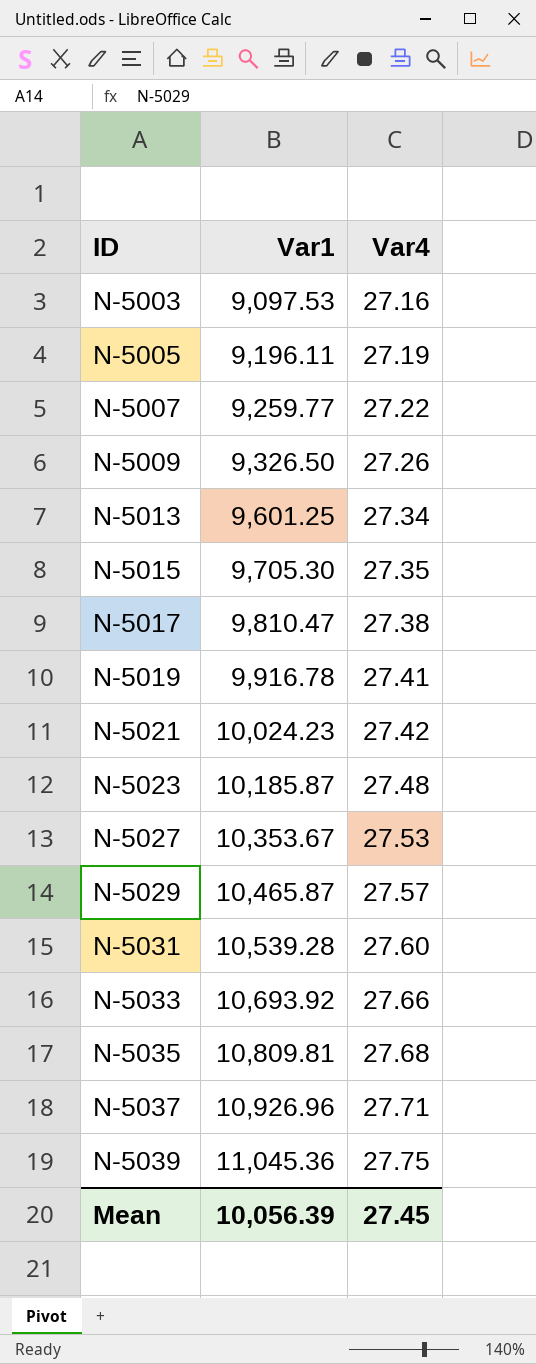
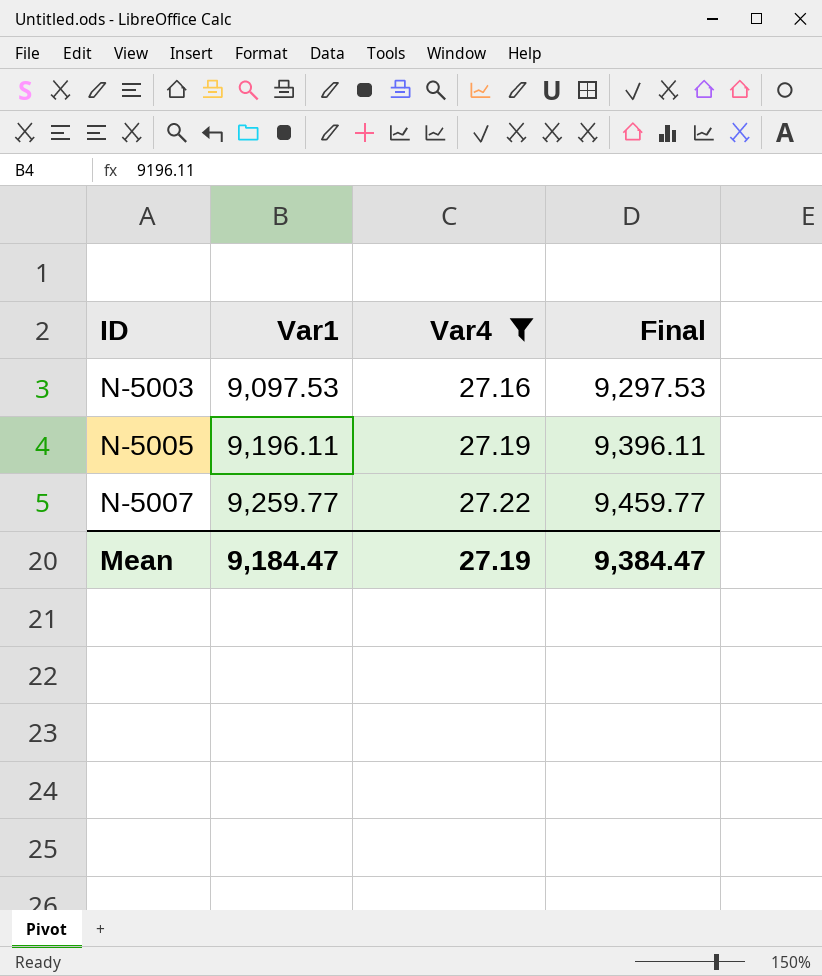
filter: none -> Var4 <= 27.22
column Final | formula: none -> [Var1] + 200
Mean | Var1: 10,056.39 -> 9,184.47
Mean | Var4: 27.45 -> 27.19

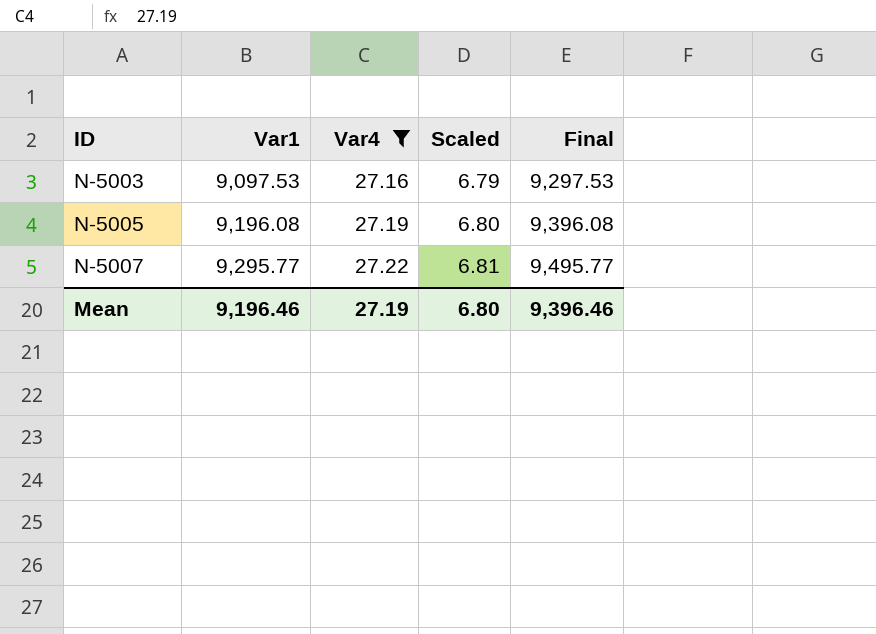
column Scaled | formula: none -> [Var4] * 0.25
N-5005 | Var1: 9,196.11 -> 9,196.08
N-5005 | Final: 9,396.11 -> 9,396.08
N-5007 | Var1: 9,259.77 -> 9,295.77
N-5007 | Final: 9,459.77 -> 9,495.77
Mean | Var1: 9,184.47 -> 9,196.46
Mean | Final: 9,384.47 -> 9,396.46

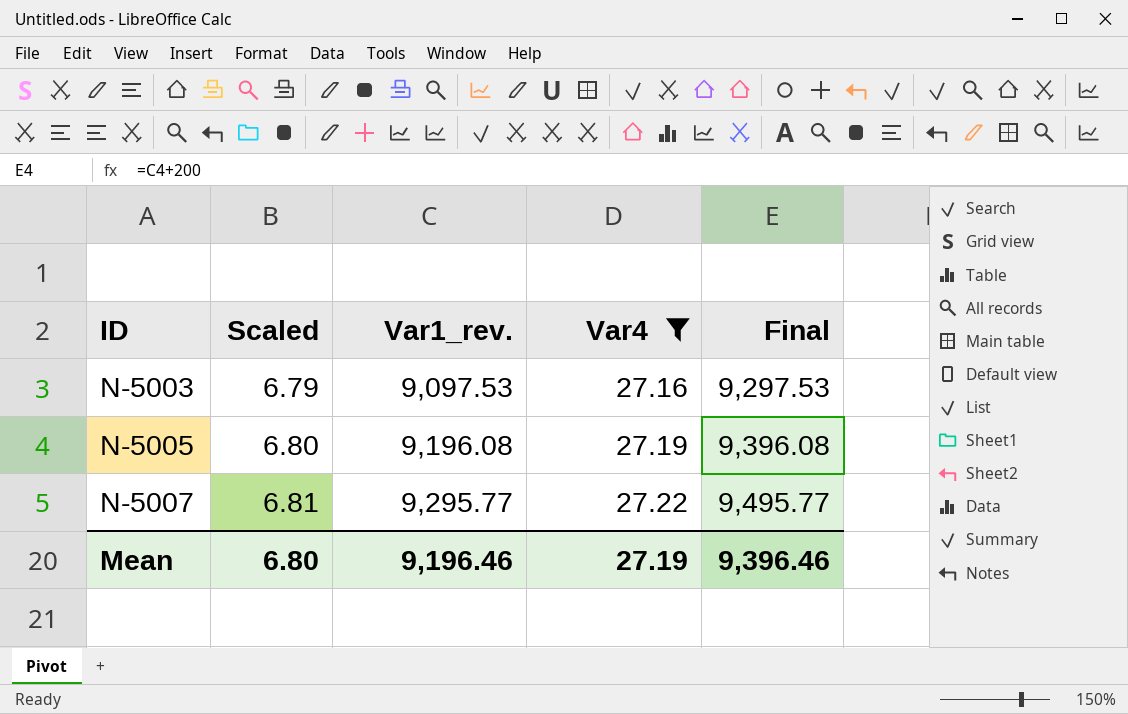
column Scaled | position: 4 -> 2
column name: Var1 -> Var1_rev.

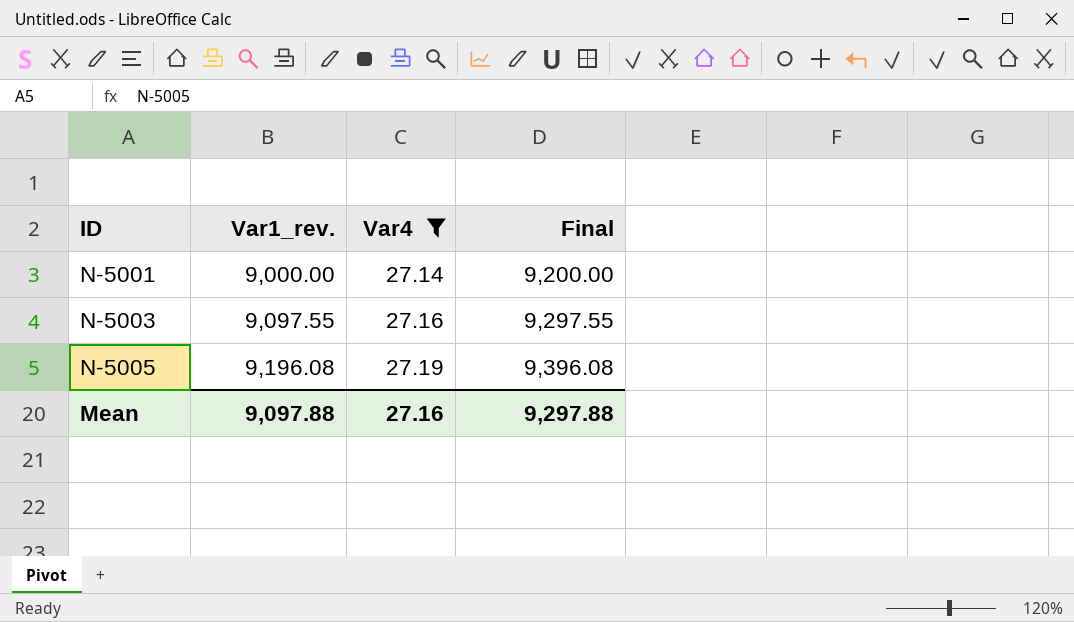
column Scaled | formula: [Var4] * 0.25 -> none
row N-5007: 6.81 | 9,295.77 | 27.22 | 9,495.77 -> none
row N-5001: none -> 9,000.00 | 27.14 | 9,200.00
N-5003 | Var1_rev.: 9,097.53 -> 9,097.55
N-5003 | Final: 9,297.53 -> 9,297.55
Mean | Var1_rev.: 9,196.46 -> 9,097.88
Mean | Var4: 27.19 -> 27.16
Mean | Final: 9,396.46 -> 9,297.88

